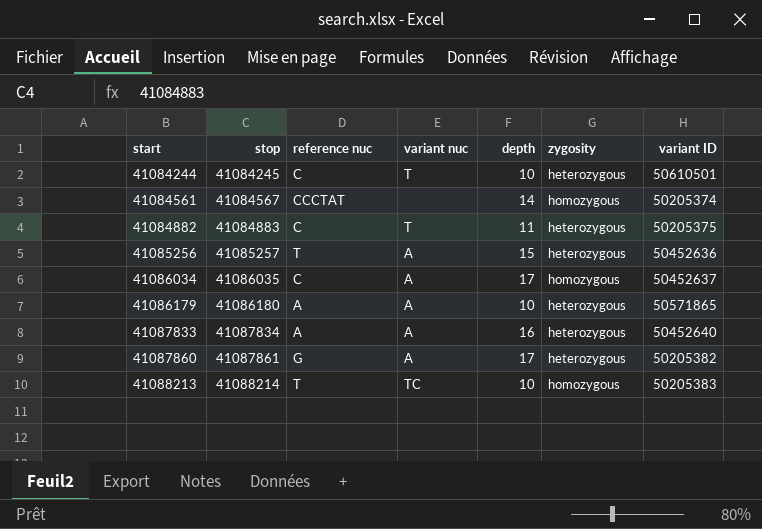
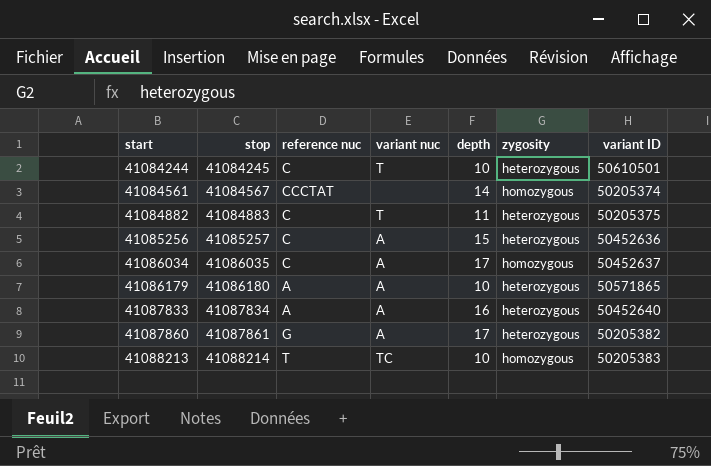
41085256 | reference nuc: T -> C

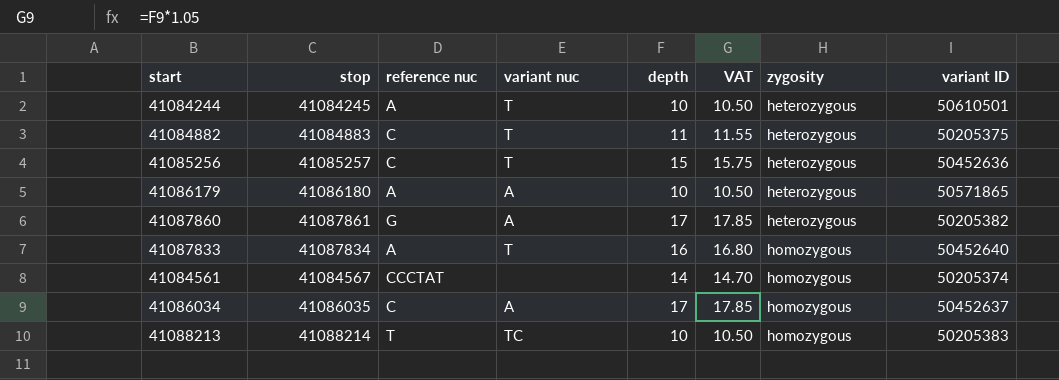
row order: start ascending -> zygosity ascending
column VAT | formula: none -> [depth] * 1.05
41084244 | reference nuc: C -> A
41085256 | variant nuc: A -> T
41087833 | variant nuc: A -> T
41087833 | zygosity: heterozygous -> homozygous

